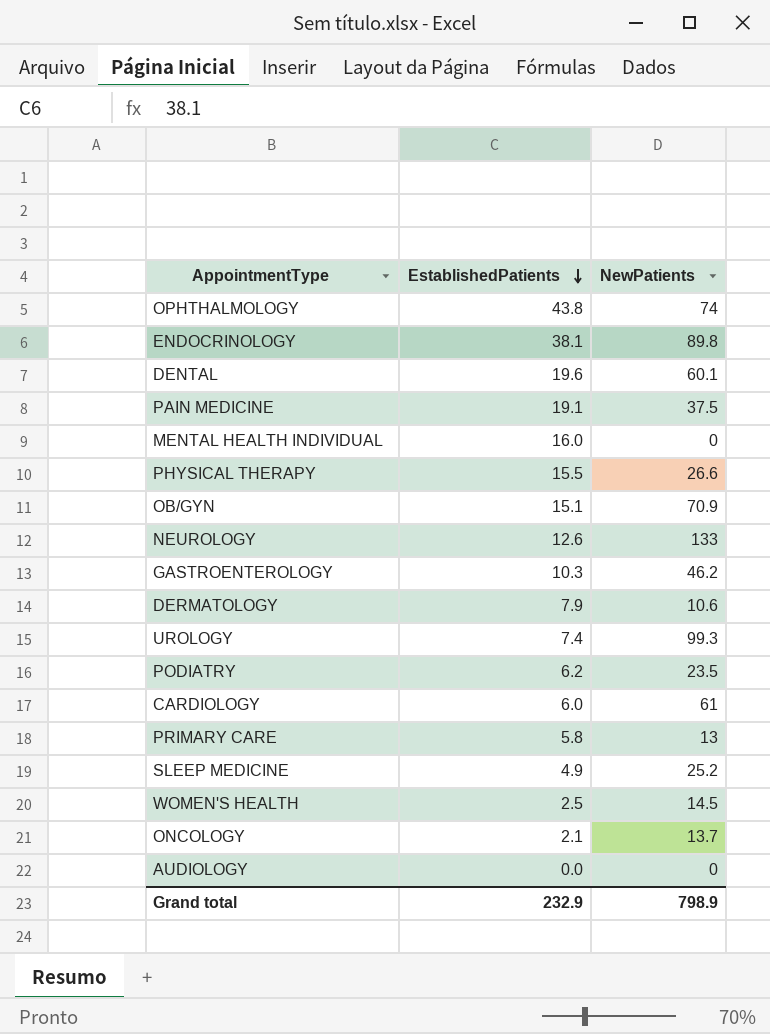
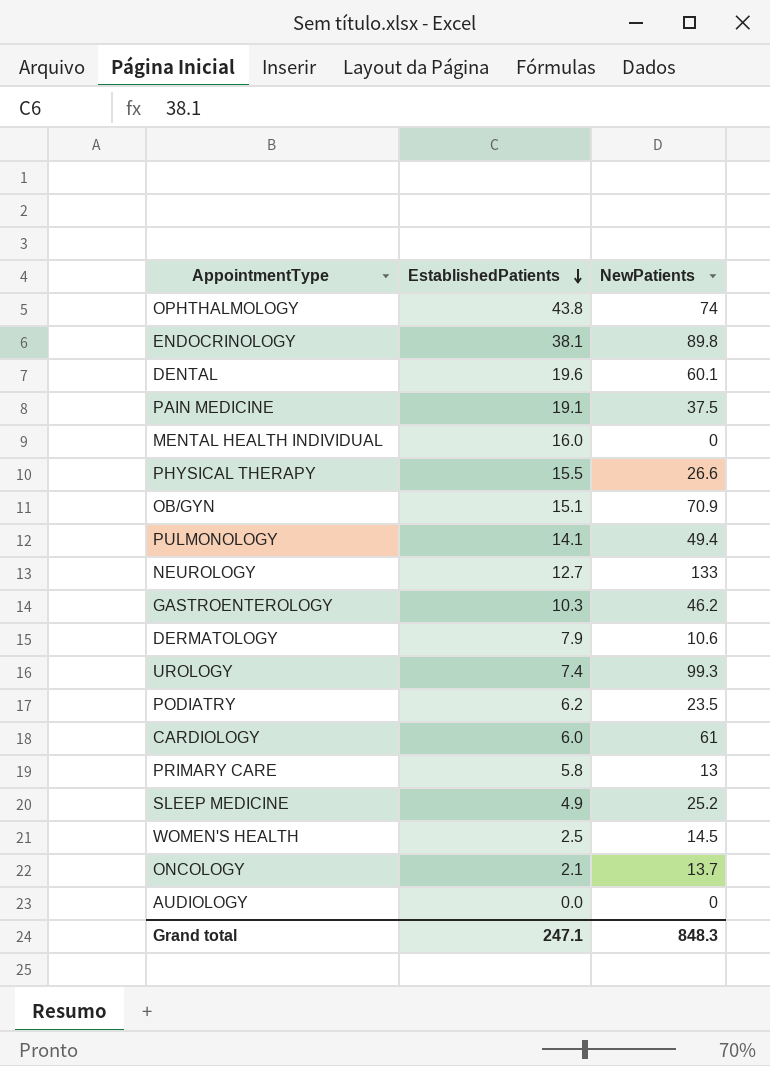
row PULMONOLOGY: none -> 14.1 | 49.4
NEUROLOGY | EstablishedPatients: 12.6 -> 12.7
Grand total | EstablishedPatients: 232.9 -> 247.1
Grand total | NewPatients: 798.9 -> 848.3

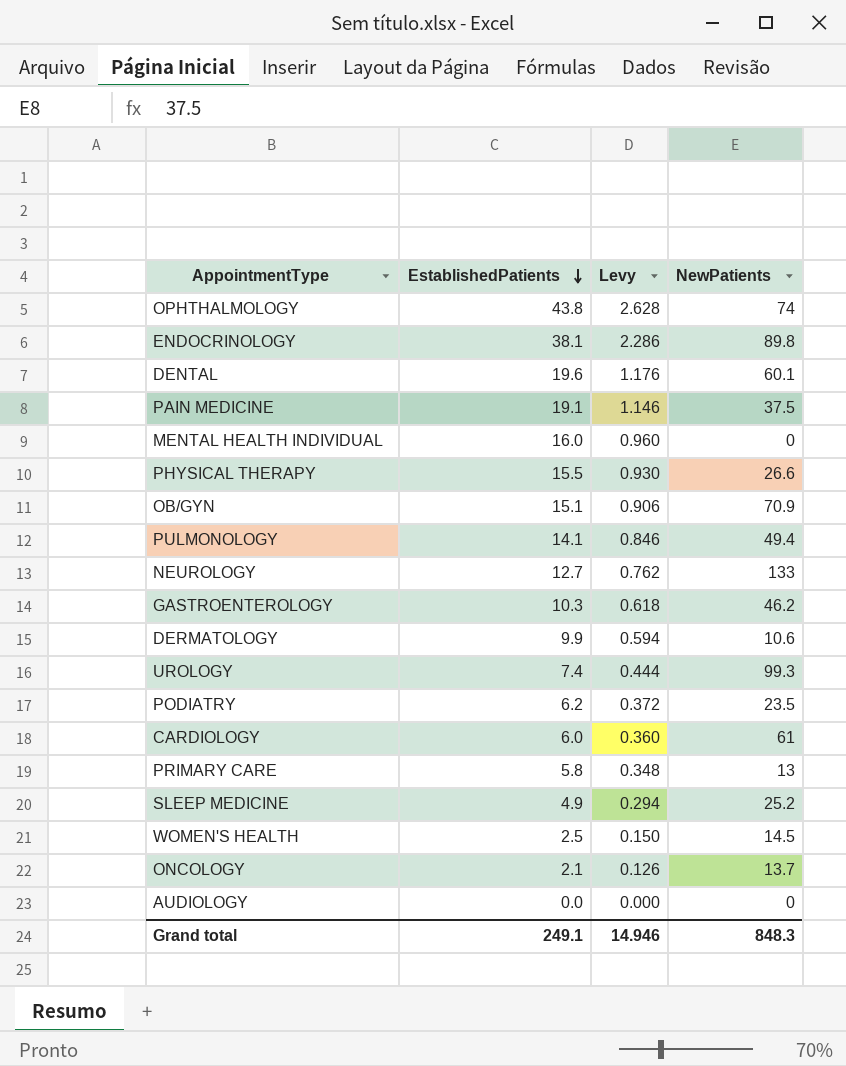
column Levy | formula: none -> [EstablishedPatients] * 0.06
DERMATOLOGY | EstablishedPatients: 7.9 -> 9.9
Grand total | EstablishedPatients: 247.1 -> 249.1

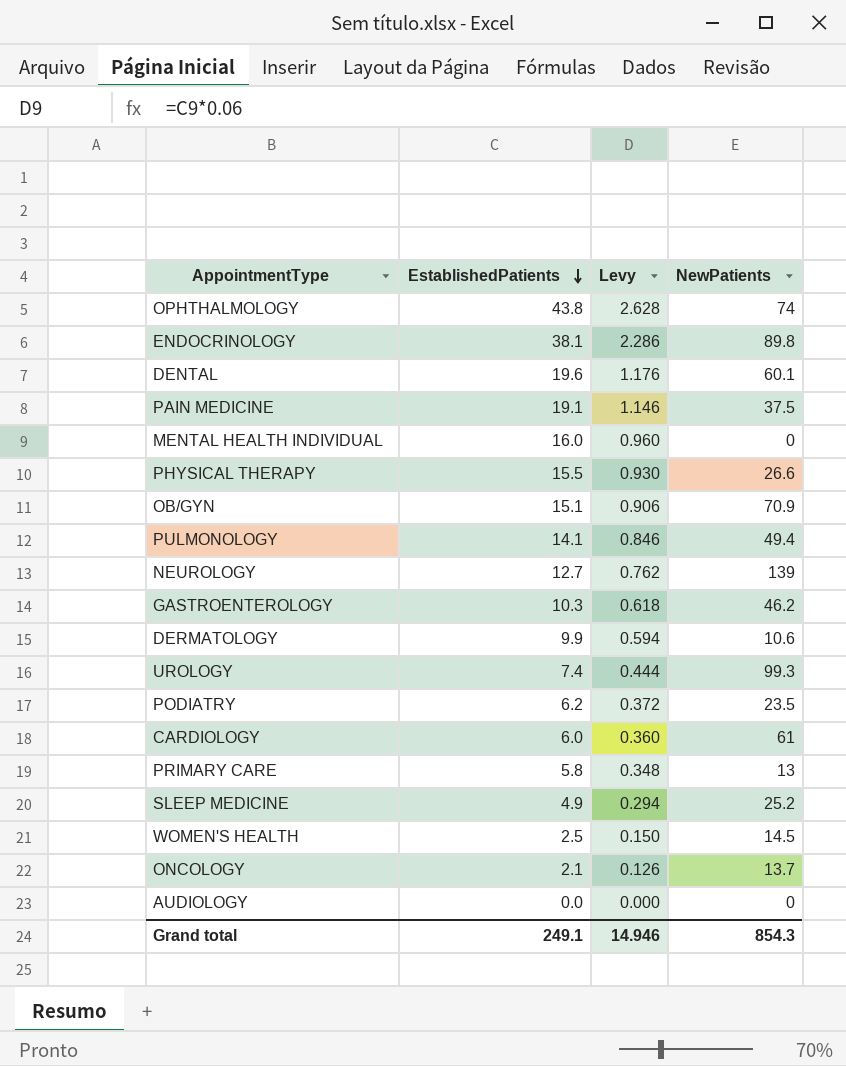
NEUROLOGY | NewPatients: 133 -> 139
Grand total | NewPatients: 848.3 -> 854.3

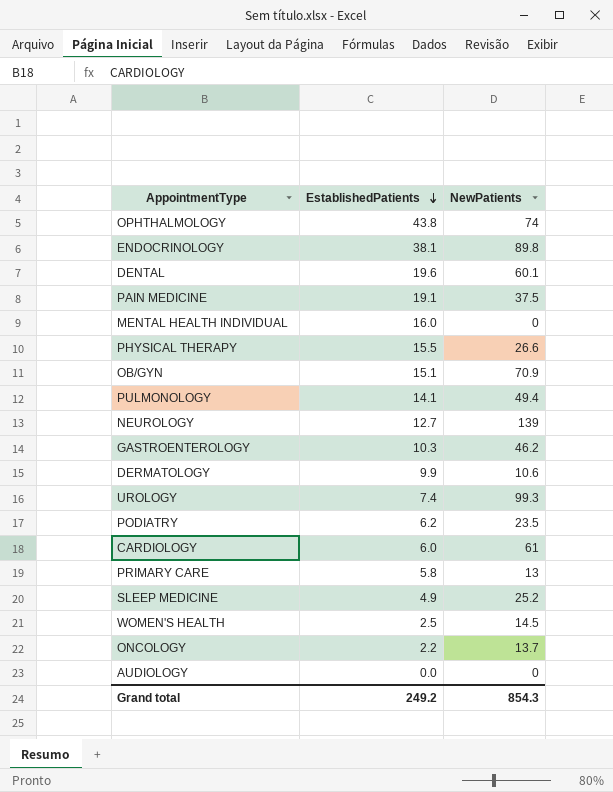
column Levy | formula: [EstablishedPatients] * 0.06 -> none
ONCOLOGY | EstablishedPatients: 2.1 -> 2.2
Grand total | EstablishedPatients: 249.1 -> 249.2

